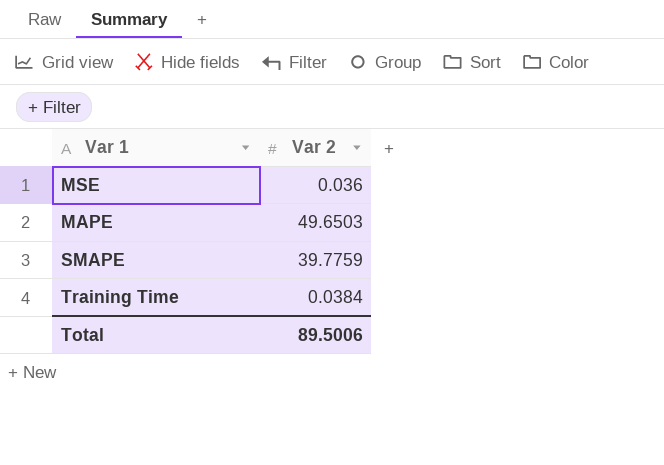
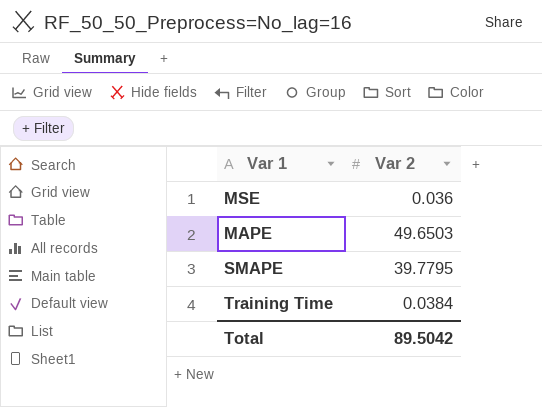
SMAPE | Var 2: 39.7759 -> 39.7795
Total | Var 2: 89.5006 -> 89.5042

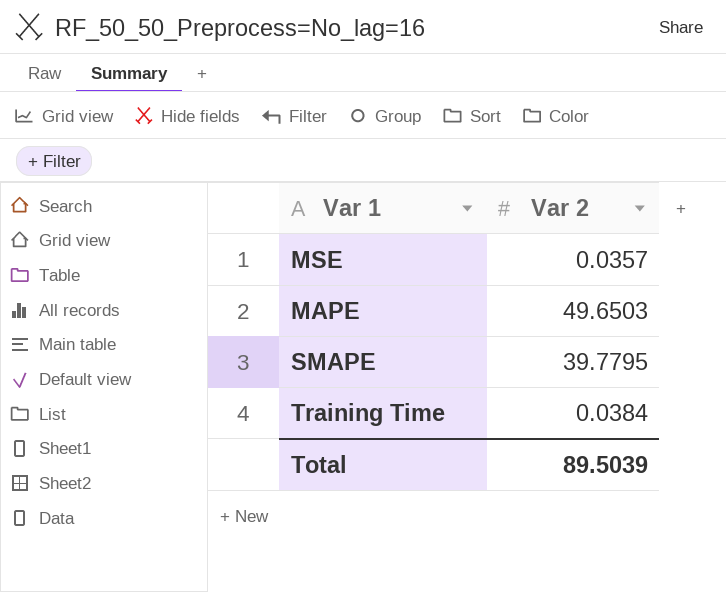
MSE | Var 2: 0.036 -> 0.0357
Total | Var 2: 89.5042 -> 89.5039

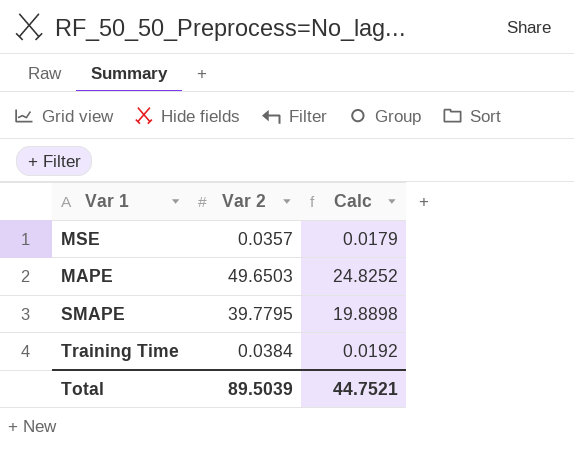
column Calc | formula: none -> [Var 2] * 0.5

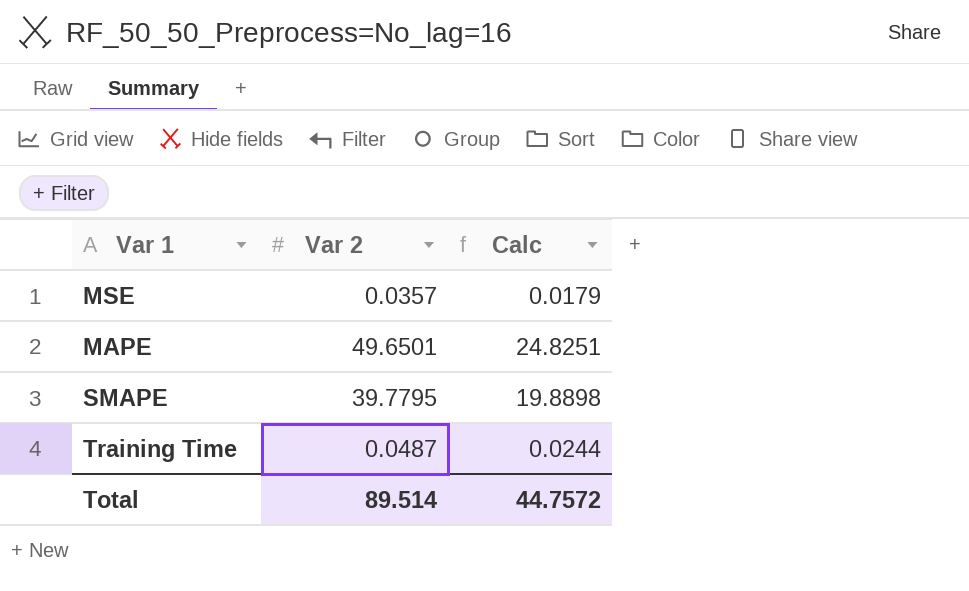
MAPE | Var 2: 49.6503 -> 49.6501
MAPE | Calc: 24.8252 -> 24.8251
Training Time | Var 2: 0.0384 -> 0.0487
Training Time | Calc: 0.0192 -> 0.0244
Total | Var 2: 89.5039 -> 89.514
Total | Calc: 44.7521 -> 44.7572

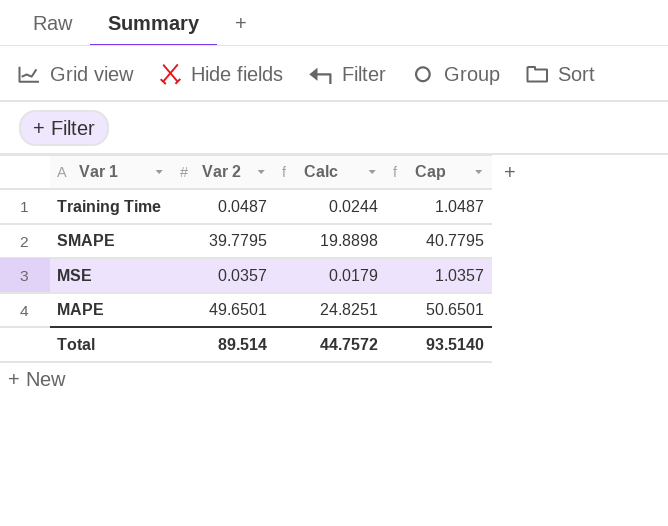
row order: none -> Var 1 descending
column Cap | formula: none -> [Var 2] + 1

